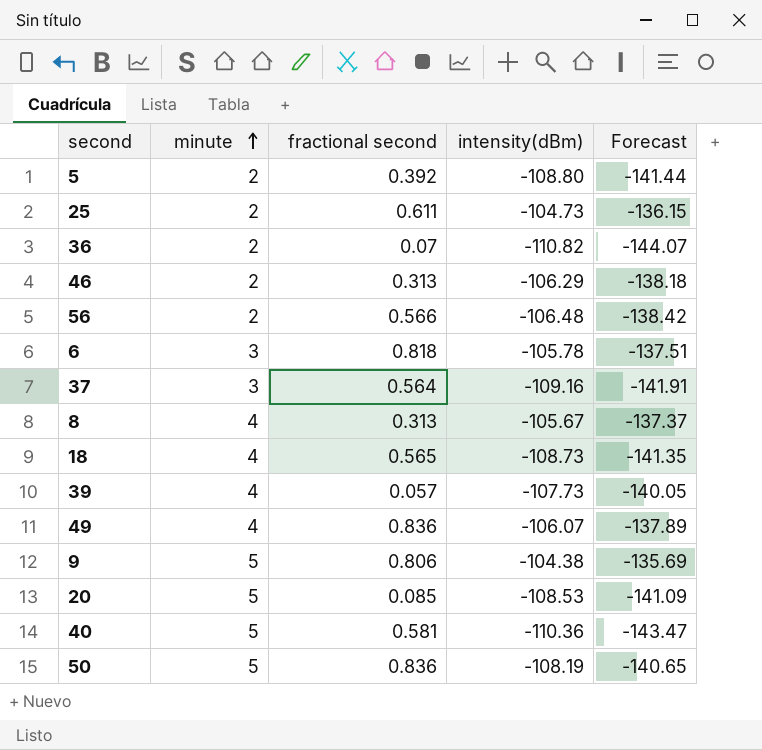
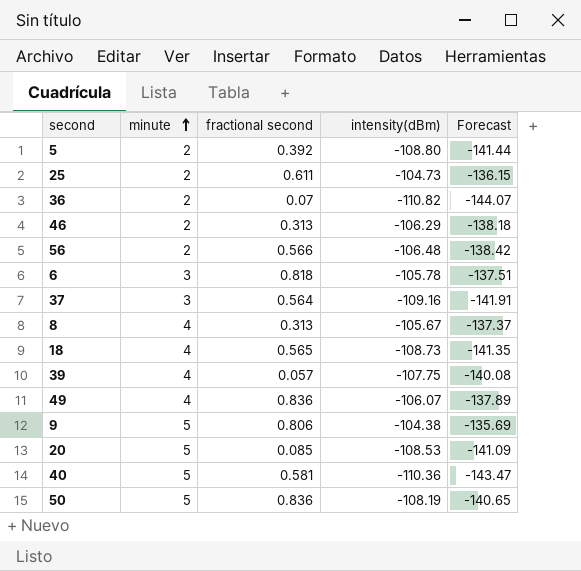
39 | intensity(dBm): -107.73 -> -107.75
39 | Forecast: -140.05 -> -140.08

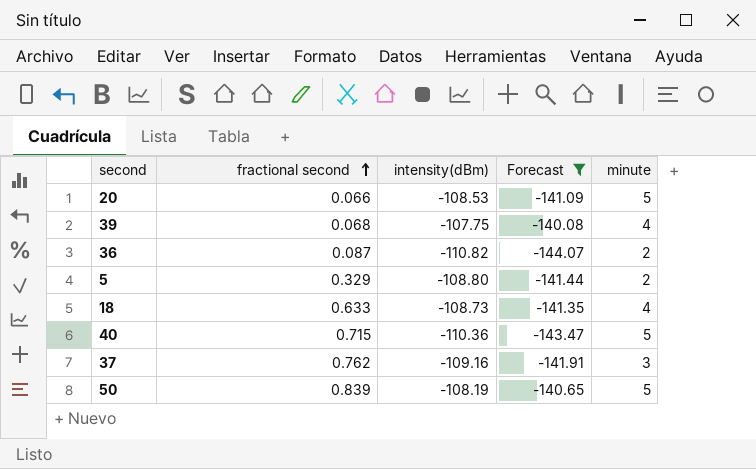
filter: none -> Forecast <= -140.08
row order: minute ascending -> fractional second ascending
column minute | position: 2 -> 5
20 | fractional second: 0.085 -> 0.066
39 | fractional second: 0.057 -> 0.068
36 | fractional second: 0.07 -> 0.087
5 | fractional second: 0.392 -> 0.329
18 | fractional second: 0.565 -> 0.633
40 | fractional second: 0.581 -> 0.715
37 | fractional second: 0.564 -> 0.762
50 | fractional second: 0.836 -> 0.839

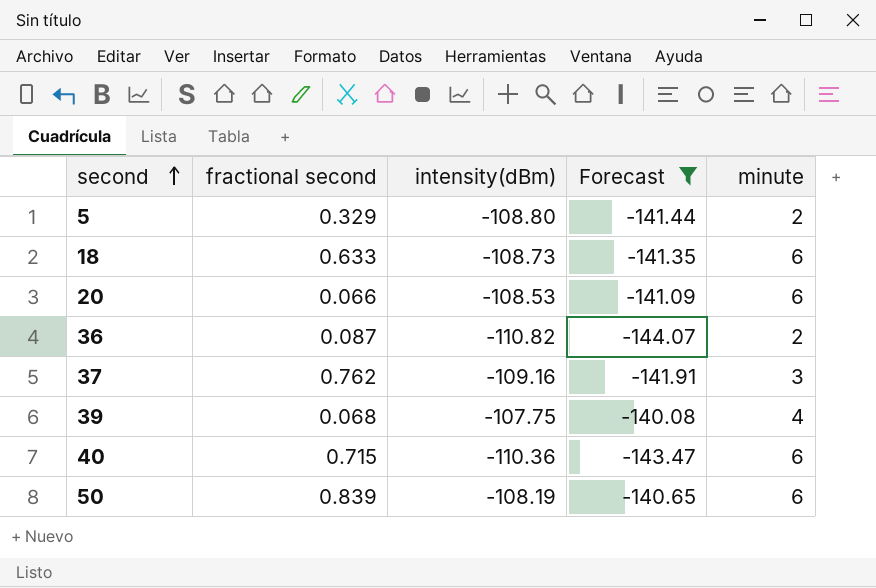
row order: fractional second ascending -> second ascending
18 | minute: 4 -> 6
20 | minute: 5 -> 6
40 | minute: 5 -> 6
50 | minute: 5 -> 6

